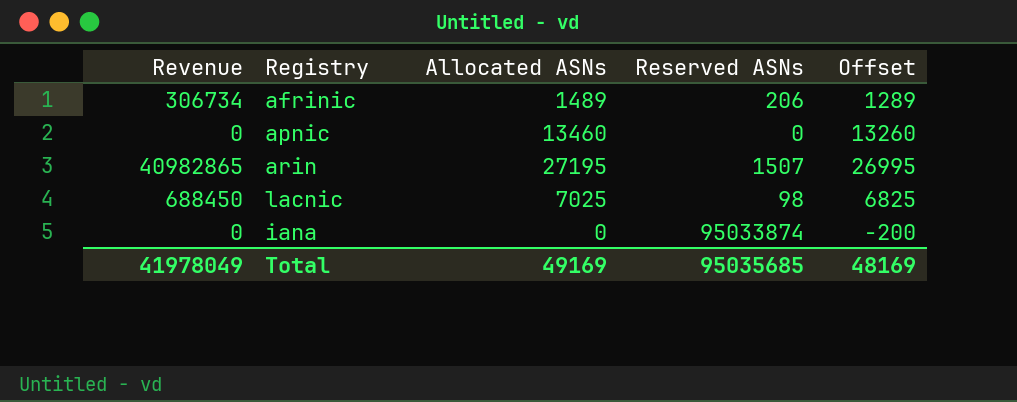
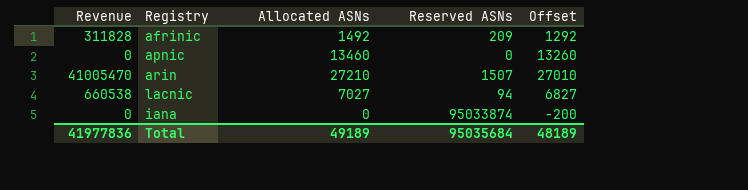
afrinic | Revenue: 306734 -> 311828
afrinic | Allocated ASNs: 1489 -> 1492
afrinic | Reserved ASNs: 206 -> 209
afrinic | Offset: 1289 -> 1292
arin | Revenue: 40982865 -> 41005470
arin | Allocated ASNs: 27195 -> 27210
arin | Offset: 26995 -> 27010
lacnic | Revenue: 688450 -> 660538
lacnic | Allocated ASNs: 7025 -> 7027
lacnic | Reserved ASNs: 98 -> 94
lacnic | Offset: 6825 -> 6827
Total | Revenue: 41978049 -> 41977836
Total | Allocated ASNs: 49169 -> 49189
Total | Reserved ASNs: 95035685 -> 95035684
Total | Offset: 48169 -> 48189

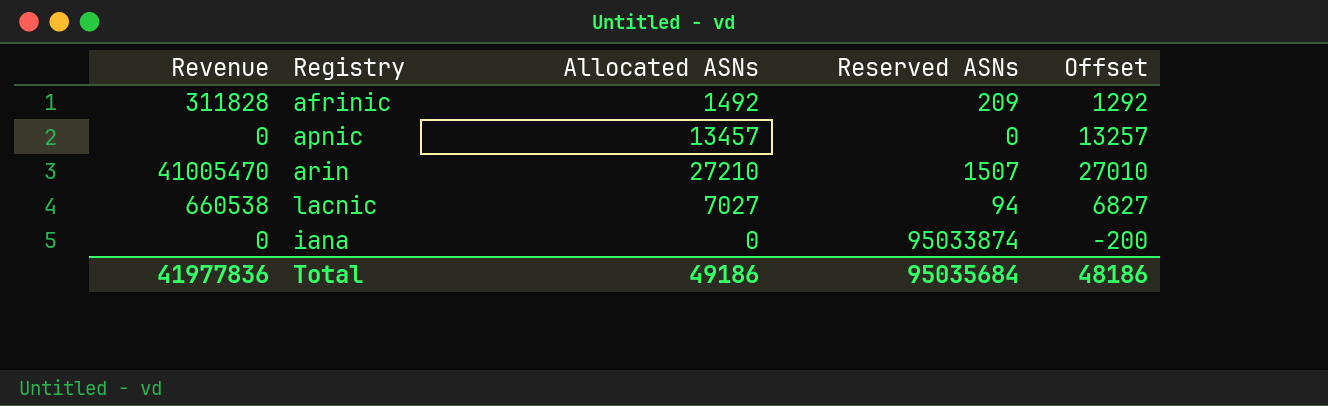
apnic | Allocated ASNs: 13460 -> 13457
apnic | Offset: 13260 -> 13257
Total | Allocated ASNs: 49189 -> 49186
Total | Offset: 48189 -> 48186

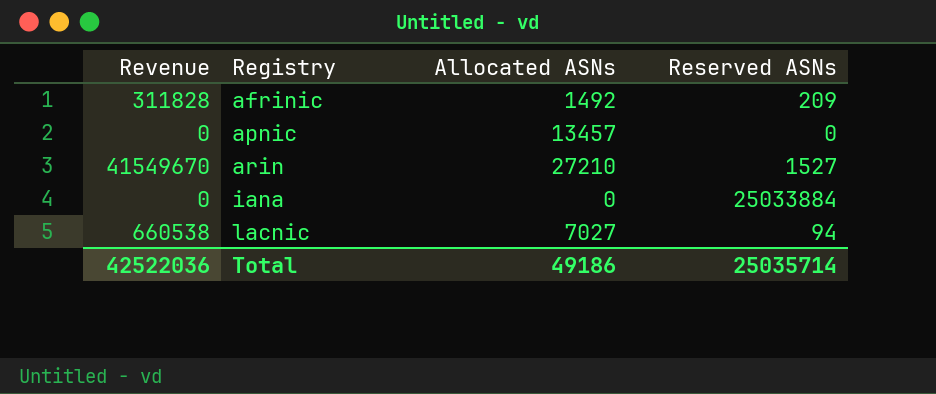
row order: none -> Registry ascending
column Offset | formula: [Allocated ASNs] - 200 -> none
arin | Revenue: 41005470 -> 41549670
arin | Reserved ASNs: 1507 -> 1527
iana | Reserved ASNs: 95033874 -> 25033884
Total | Revenue: 41977836 -> 42522036
Total | Reserved ASNs: 95035684 -> 25035714

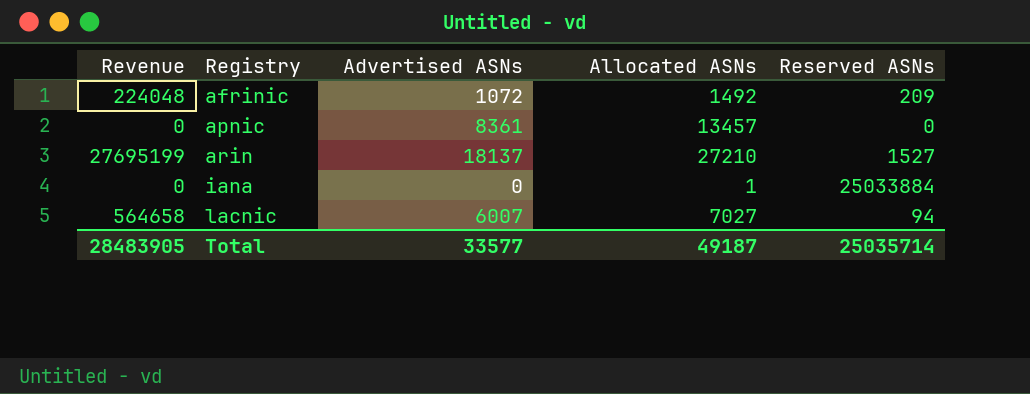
column Revenue | formula: [Allocated ASNs] * [Reserved ASNs] -> [Advertised ASNs] * [Reserved ASNs]
column Advertised ASNs | position: none -> 3
iana | Allocated ASNs: 0 -> 1
Total | Revenue: 42522036 -> 28483905
Total | Allocated ASNs: 49186 -> 49187

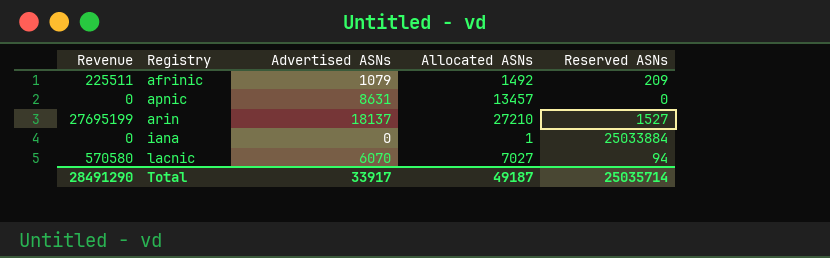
afrinic | Revenue: 224048 -> 225511
afrinic | Advertised ASNs: 1072 -> 1079
apnic | Advertised ASNs: 8361 -> 8631
lacnic | Revenue: 564658 -> 570580
lacnic | Advertised ASNs: 6007 -> 6070
Total | Revenue: 28483905 -> 28491290
Total | Advertised ASNs: 33577 -> 33917

